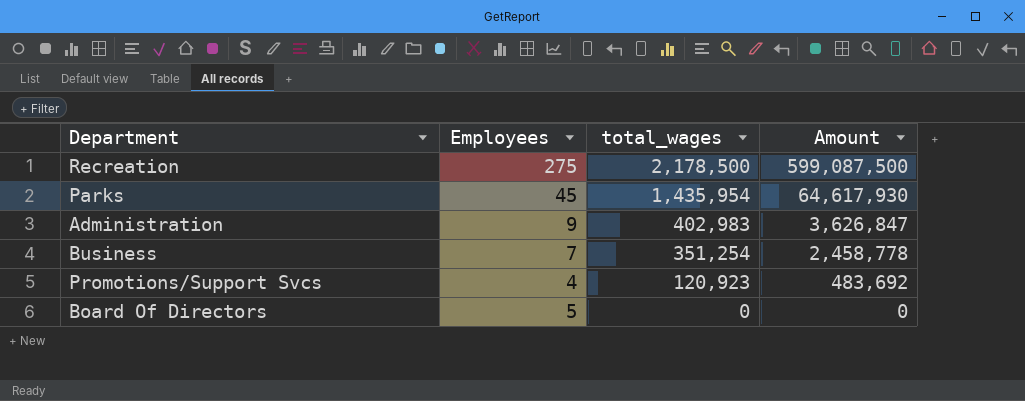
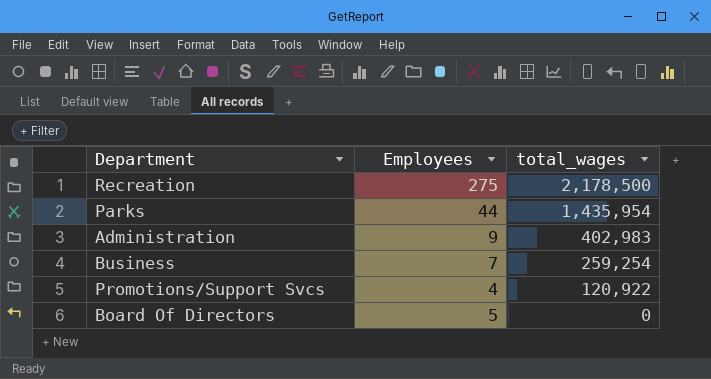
column Amount | formula: [Employees] * [total_wages] -> none
Parks | Employees: 45 -> 44
Business | total_wages: 351,254 -> 259,254
Promotions/Support Svcs | total_wages: 120,923 -> 120,922

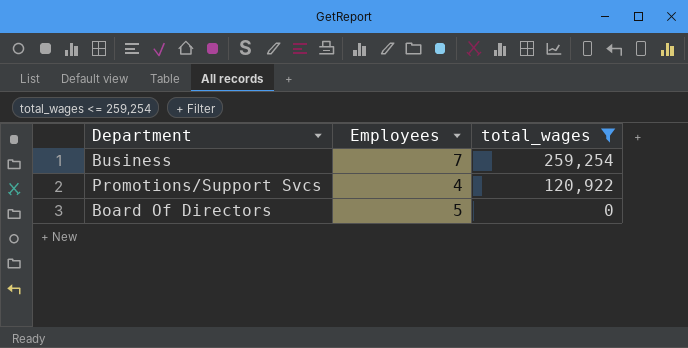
filter: none -> total_wages <= 259,254

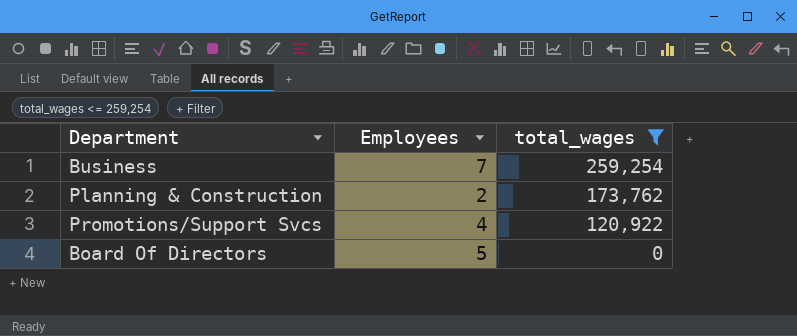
row Planning & Construction: none -> 2 | 173,762

